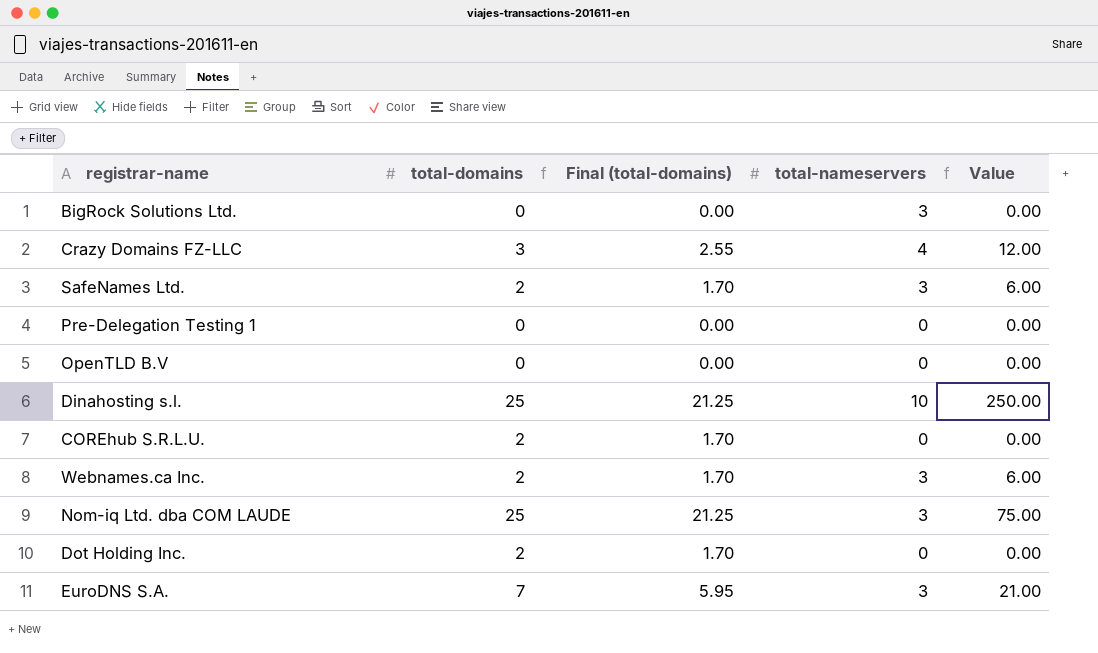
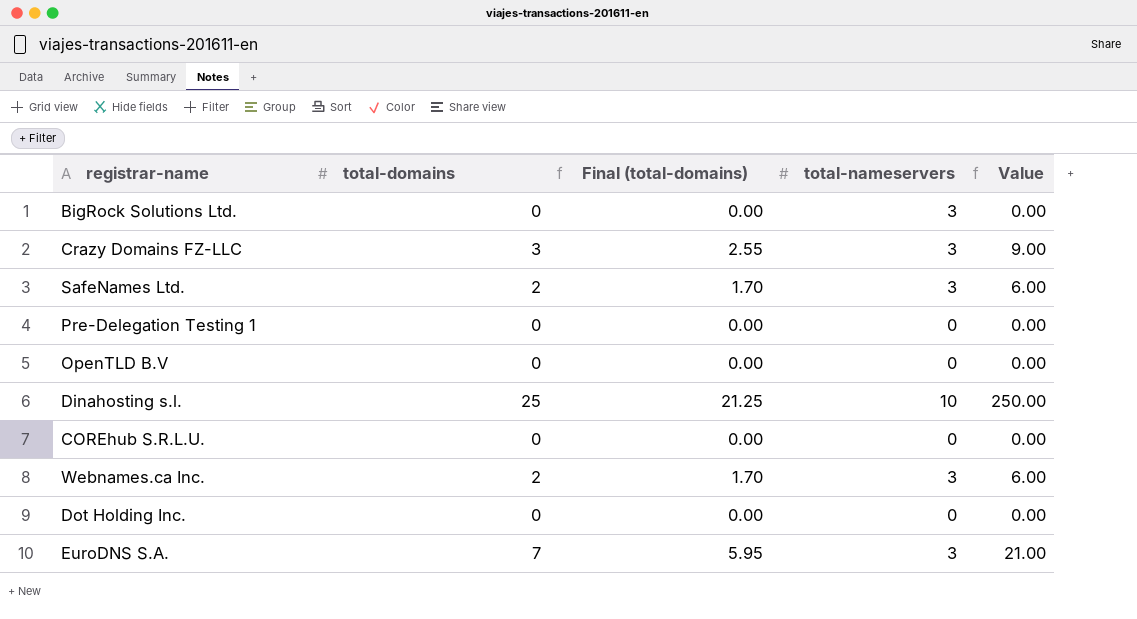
row Nom-iq Ltd. dba COM LAUDE: 25 | 21.25 | 3 | 75.00 -> none
Crazy Domains FZ-LLC | total-nameservers: 4 -> 3
Crazy Domains FZ-LLC | Value: 12.00 -> 9.00
COREhub S.R.L.U. | total-domains: 2 -> 0
COREhub S.R.L.U. | Final (total-domains): 1.70 -> 0.00
Dot Holding Inc. | total-domains: 2 -> 0
Dot Holding Inc. | Final (total-domains): 1.70 -> 0.00

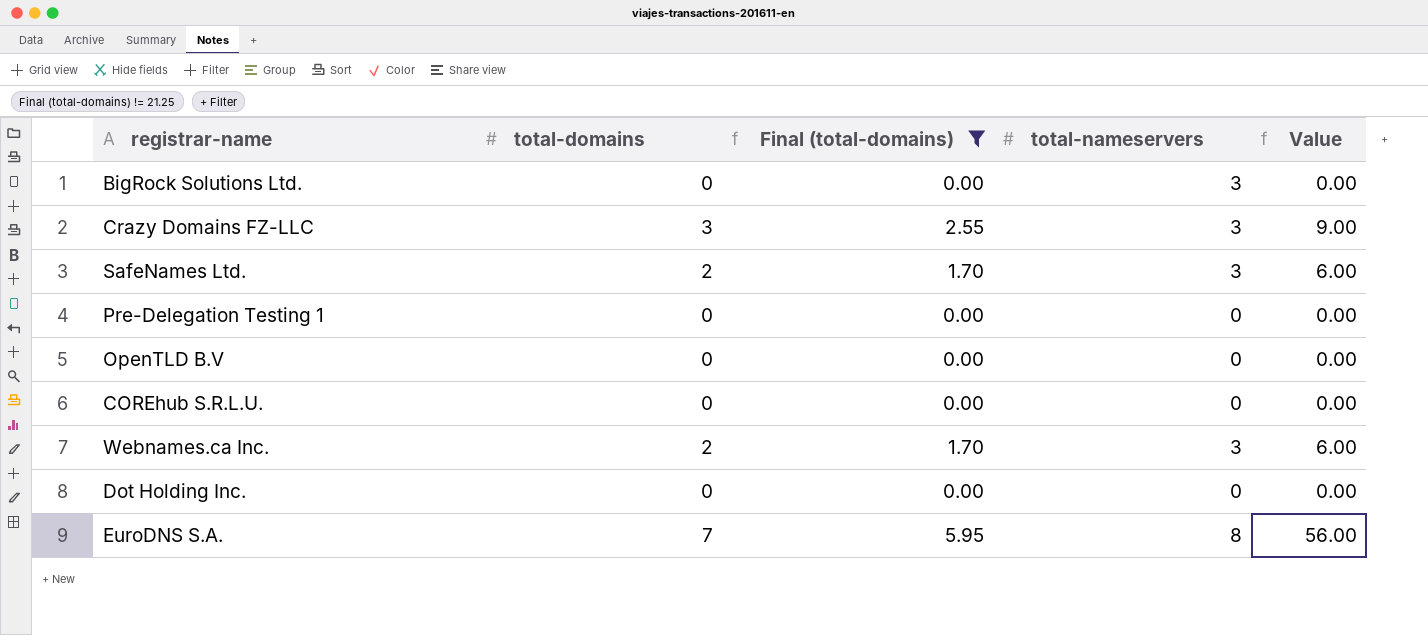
filter: none -> Final (total-domains) != 21.25
EuroDNS S.A. | total-nameservers: 3 -> 8
EuroDNS S.A. | Value: 21.00 -> 56.00

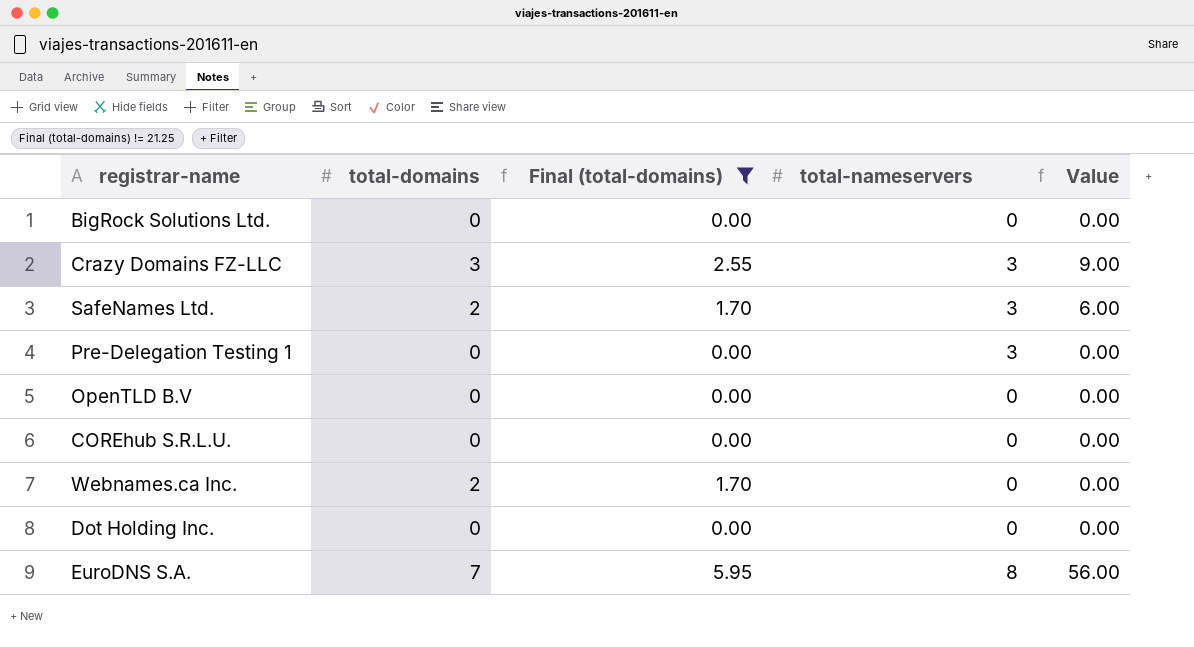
BigRock Solutions Ltd. | total-nameservers: 3 -> 0
Pre-Delegation Testing 1 | total-nameservers: 0 -> 3
Webnames.ca Inc. | total-nameservers: 3 -> 0
Webnames.ca Inc. | Value: 6.00 -> 0.00

